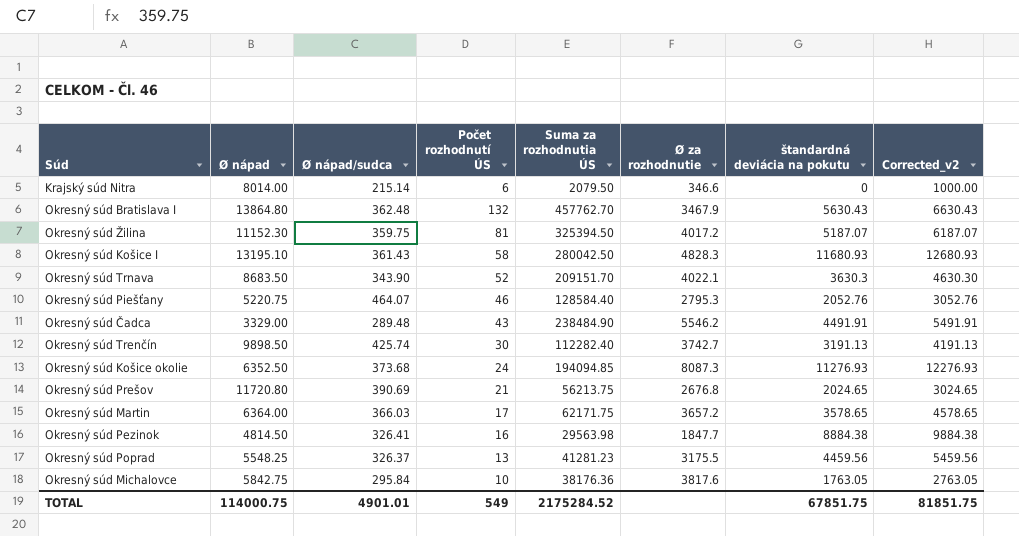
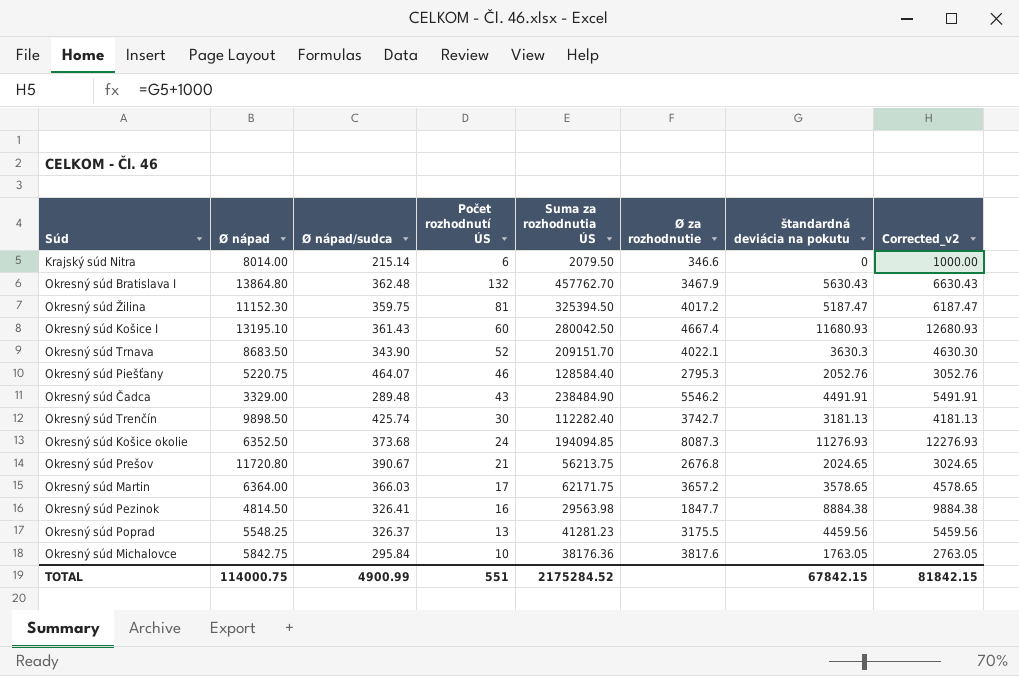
Okresný súd Žilina | štandardná deviácia na pokutu: 5187.07 -> 5187.47
Okresný súd Žilina | Corrected_v2: 6187.07 -> 6187.47
Okresný súd Košice I | Počet rozhodnutí ÚS: 58 -> 60
Okresný súd Košice I | Ø za rozhodnutie: 4828.3 -> 4667.4
Okresný súd Trenčín | štandardná deviácia na pokutu: 3191.13 -> 3181.13
Okresný súd Trenčín | Corrected_v2: 4191.13 -> 4181.13
Okresný súd Prešov | Ø nápad/sudca: 390.69 -> 390.67
TOTAL | Ø nápad/sudca: 4901.01 -> 4900.99
TOTAL | Počet rozhodnutí ÚS: 549 -> 551
TOTAL | štandardná deviácia na pokutu: 67851.75 -> 67842.15
TOTAL | Corrected_v2: 81851.75 -> 81842.15

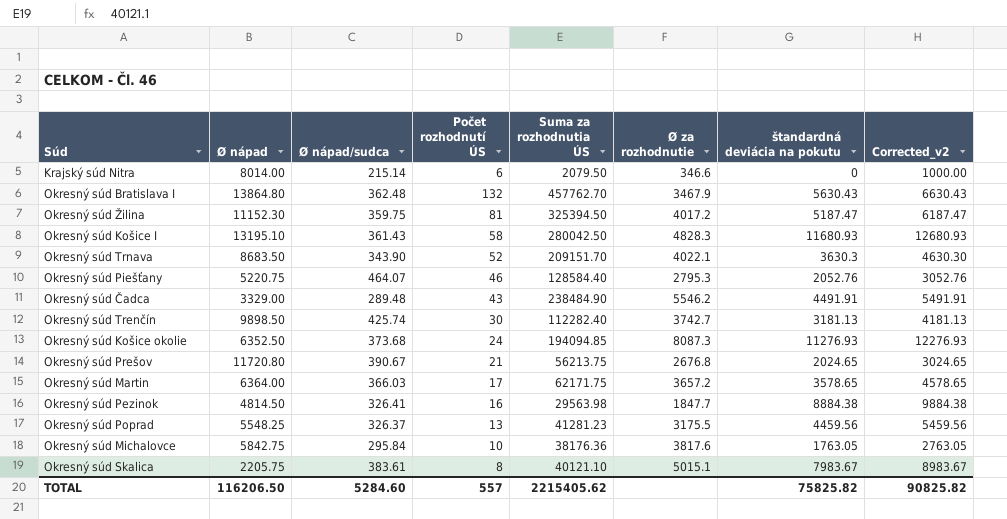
Okresný súd Košice I | Počet rozhodnutí ÚS: 60 -> 58
Okresný súd Košice I | Ø za rozhodnutie: 4667.4 -> 4828.3
row Okresný súd Skalica: none -> 2205.75 | 383.61 | 8 | 40121.10 | 5015.1 | 7983.67 | 8983.67
TOTAL | Ø nápad: 114000.75 -> 116206.50
TOTAL | Ø nápad/sudca: 4900.99 -> 5284.60
TOTAL | Počet rozhodnutí ÚS: 551 -> 557
TOTAL | Suma za rozhodnutia ÚS: 2175284.52 -> 2215405.62
TOTAL | štandardná deviácia na pokutu: 67842.15 -> 75825.82
TOTAL | Corrected_v2: 81842.15 -> 90825.82

